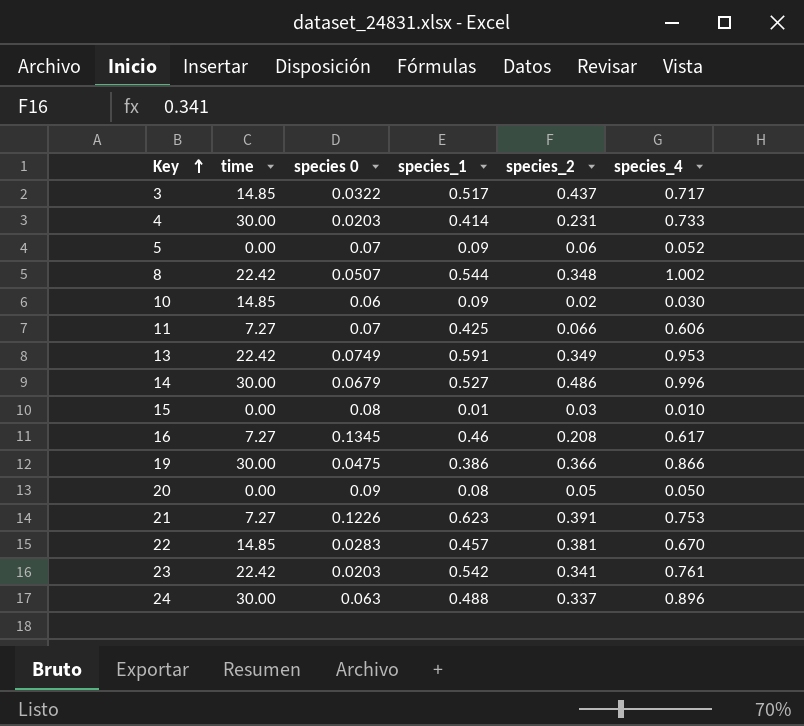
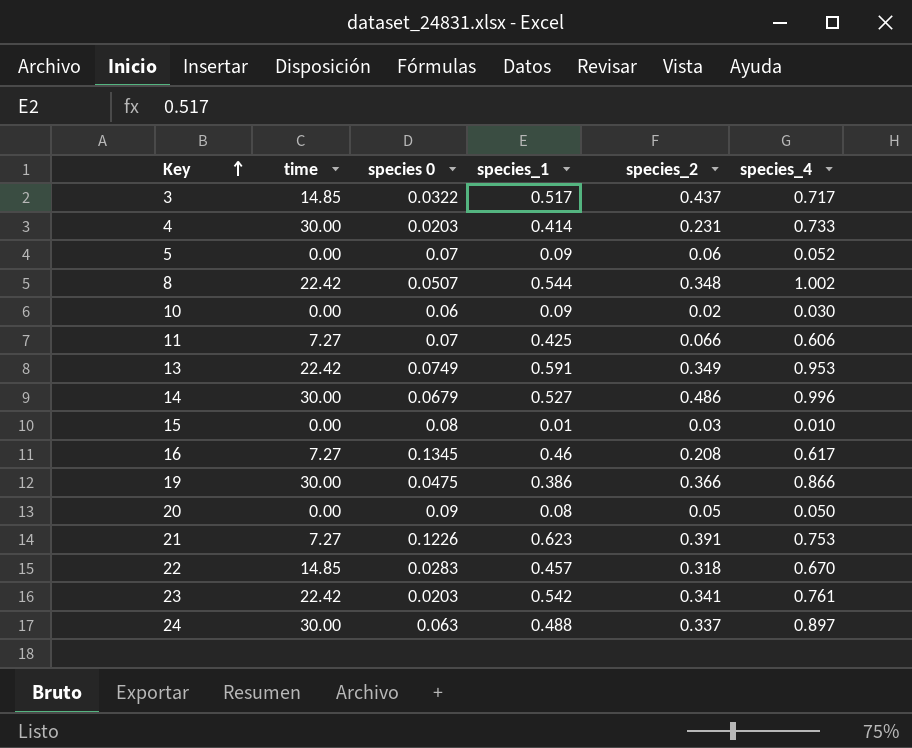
10 | time: 14.85 -> 0.00
22 | species_2: 0.381 -> 0.318
24 | species_4: 0.896 -> 0.897

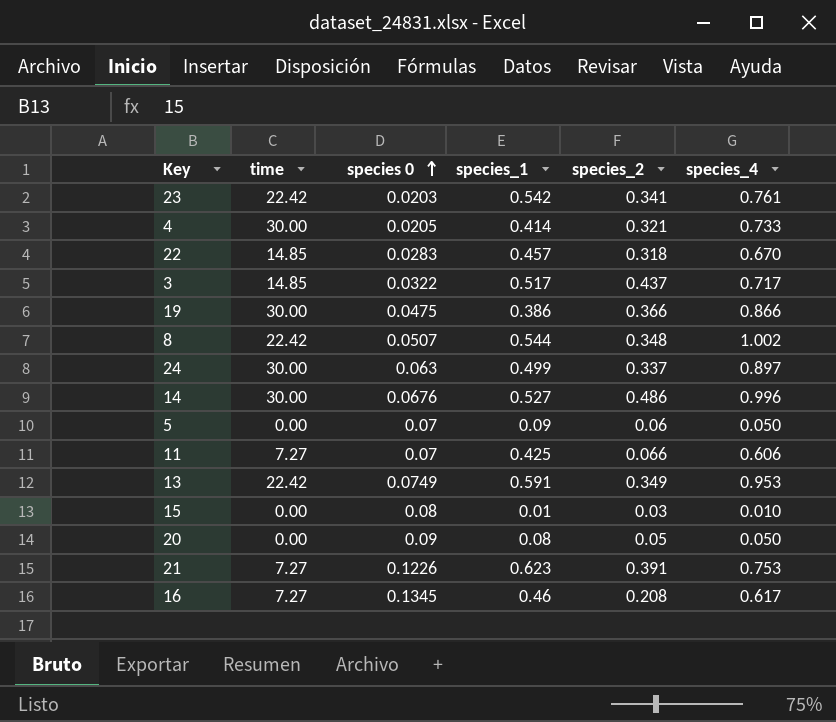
row order: Key ascending -> species 0 ascending
row 10: 0.00 | 0.06 | 0.09 | 0.02 | 0.030 -> none
4 | species 0: 0.0203 -> 0.0205
4 | species_2: 0.231 -> 0.321
24 | species_1: 0.488 -> 0.499
14 | species 0: 0.0679 -> 0.0676
5 | species_4: 0.052 -> 0.050

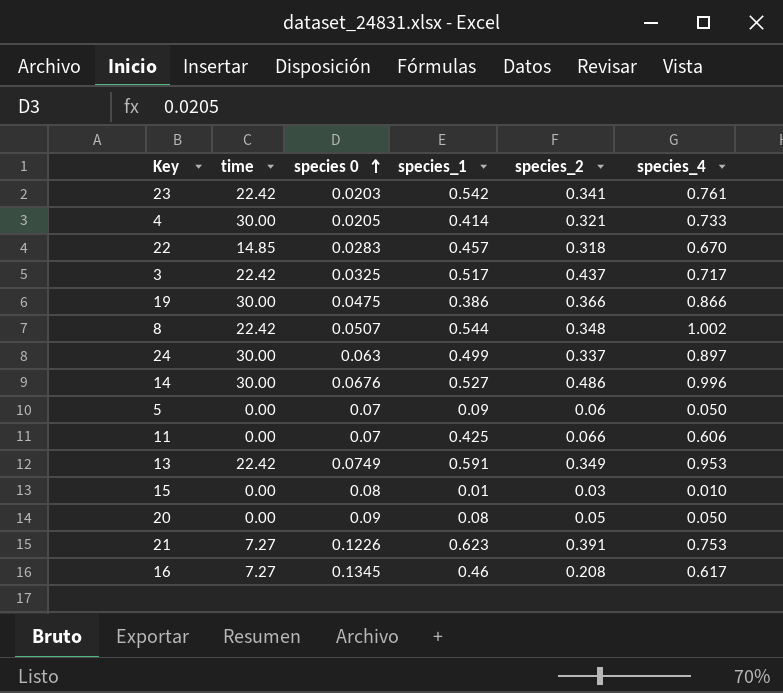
3 | time: 14.85 -> 22.42
3 | species 0: 0.0322 -> 0.0325
11 | time: 7.27 -> 0.00

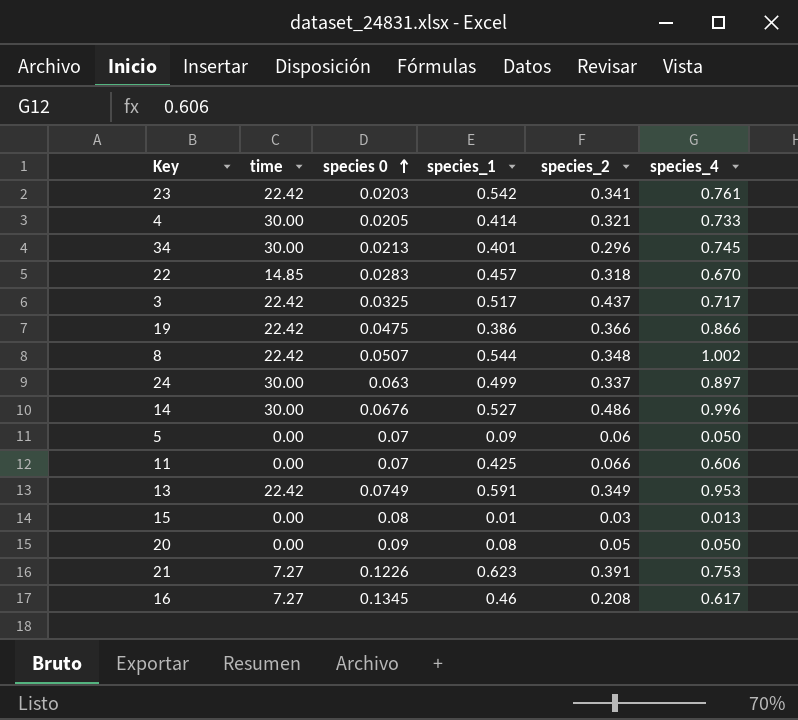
row 34: none -> 30.00 | 0.0213 | 0.401 | 0.296 | 0.745
19 | time: 30.00 -> 22.42
15 | species_4: 0.010 -> 0.013

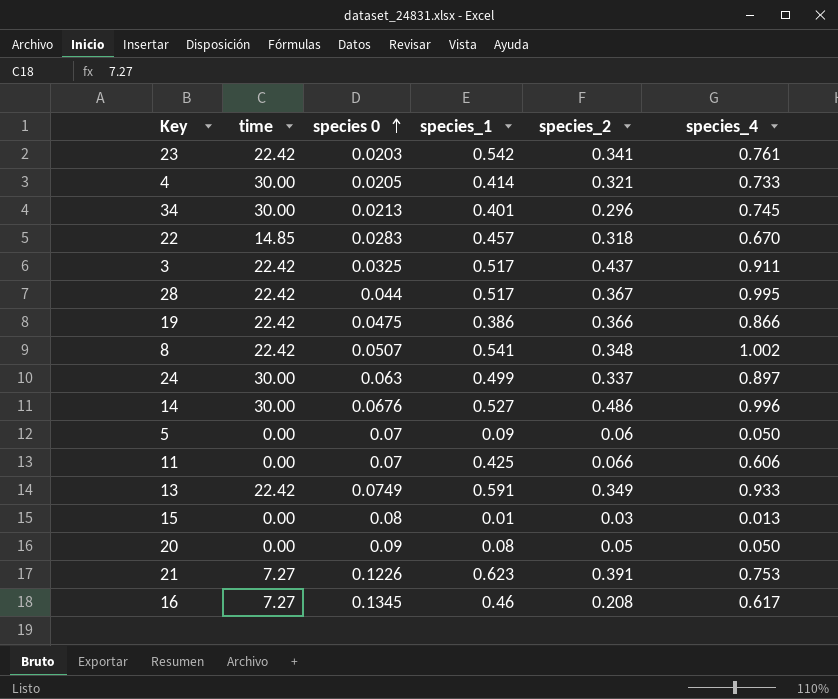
3 | species_4: 0.717 -> 0.911
row 28: none -> 22.42 | 0.044 | 0.517 | 0.367 | 0.995
8 | species_1: 0.544 -> 0.541
13 | species_4: 0.953 -> 0.933

